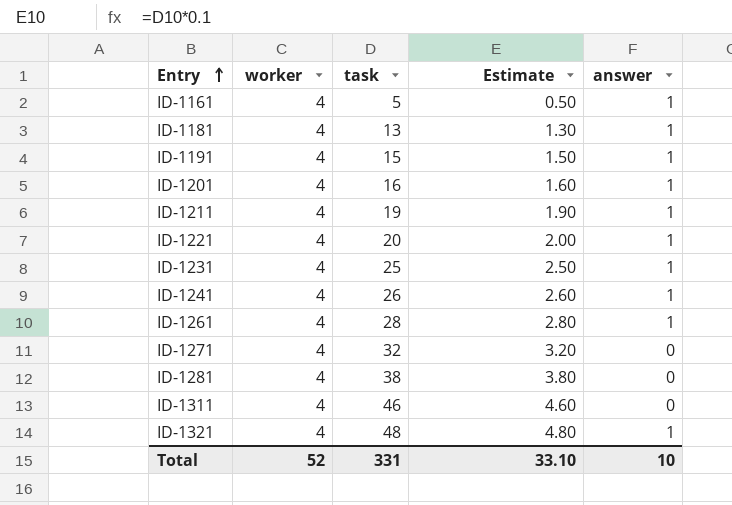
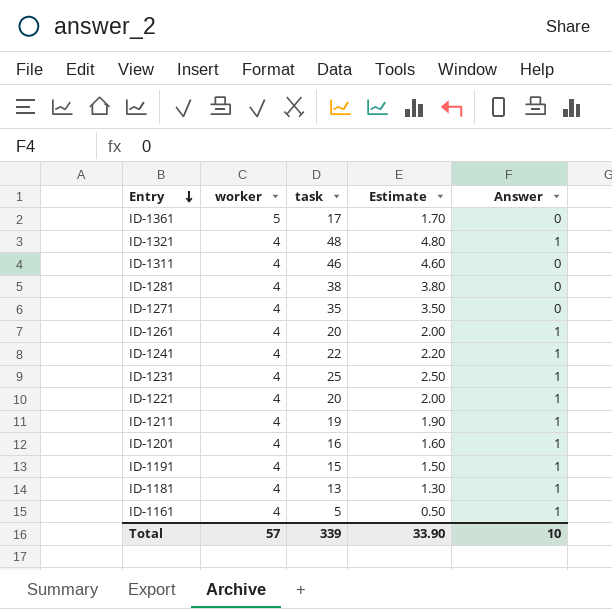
row order: Entry ascending -> Entry descending
column name: answer -> Answer
row ID-1361: none -> 5 | 17 | 1.70 | 0
ID-1271 | task: 32 -> 35
ID-1271 | Estimate: 3.20 -> 3.50
ID-1261 | task: 28 -> 20
ID-1261 | Estimate: 2.80 -> 2.00
ID-1241 | task: 26 -> 22
ID-1241 | Estimate: 2.60 -> 2.20
Total | worker: 52 -> 57
Total | task: 331 -> 339
Total | Estimate: 33.10 -> 33.90

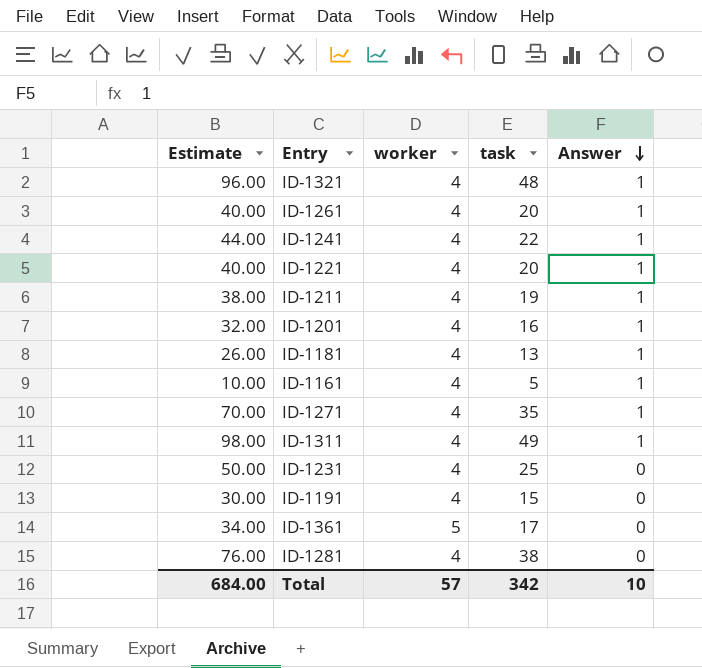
row order: Entry descending -> Answer descending
column Estimate | formula: [task] * 0.1 -> [task] * 2
column Estimate | position: 4 -> 1
ID-1271 | Answer: 0 -> 1
ID-1311 | task: 46 -> 49
ID-1311 | Answer: 0 -> 1
ID-1231 | Answer: 1 -> 0
ID-1191 | Answer: 1 -> 0
Total | Estimate: 33.90 -> 684.00
Total | task: 339 -> 342

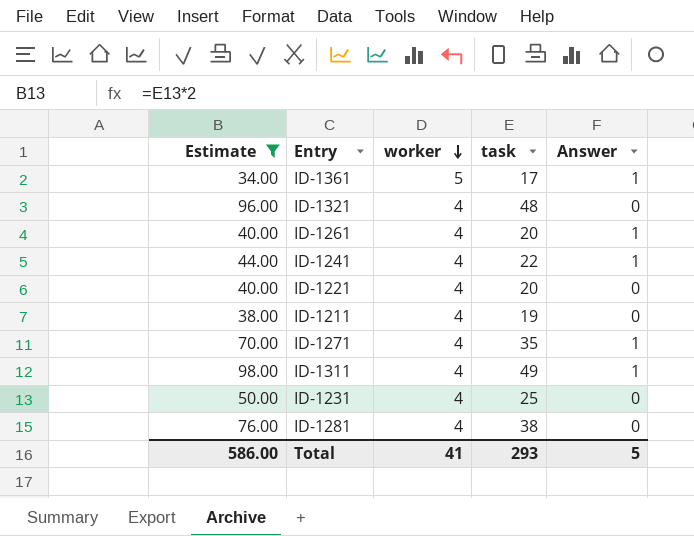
filter: none -> Estimate >= 34.00
row order: Answer descending -> worker descending
ID-1361 | Answer: 0 -> 1
ID-1321 | Answer: 1 -> 0
ID-1221 | Answer: 1 -> 0
ID-1211 | Answer: 1 -> 0
Total | Estimate: 684.00 -> 586.00
Total | worker: 57 -> 41
Total | task: 342 -> 293
Total | Answer: 10 -> 5

